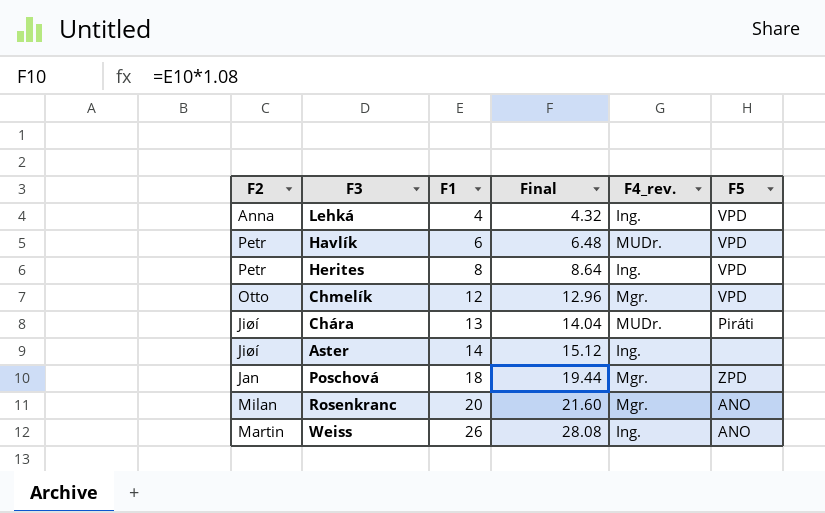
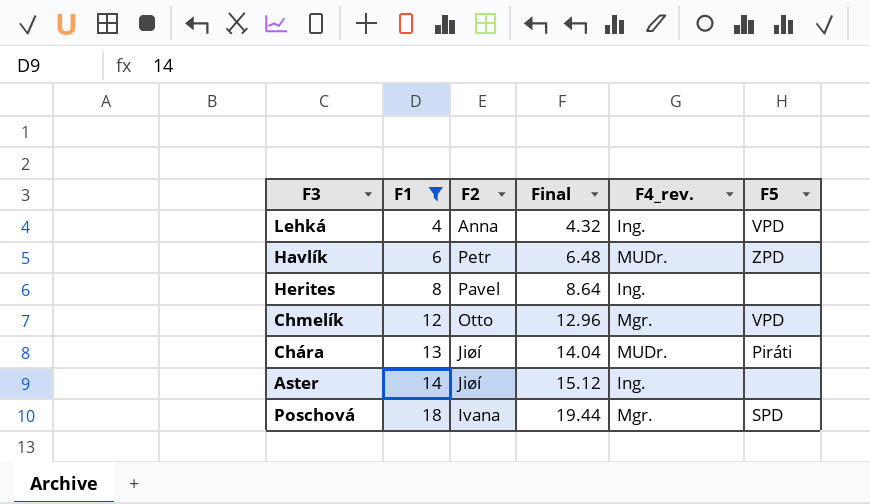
filter: none -> F1 <= 18
column F2 | position: 1 -> 3
Havlík | F5: VPD -> ZPD
Herites | F2: Petr -> Pavel
Herites | F5: VPD -> none
Poschová | F2: Jan -> Ivana
Poschová | F5: ZPD -> SPD

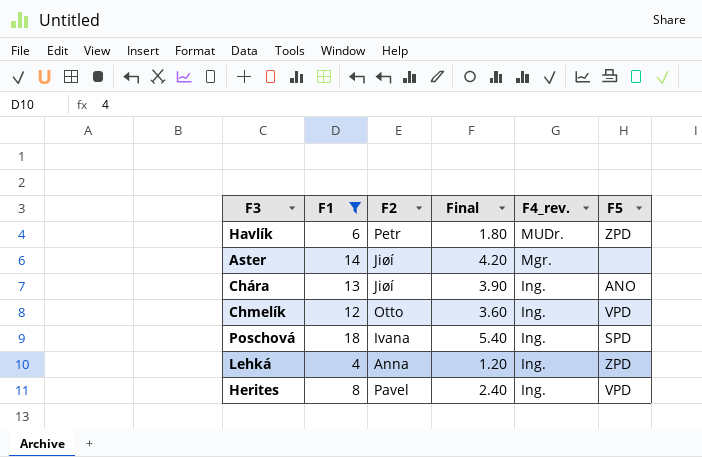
row order: F1 ascending -> F4_rev. descending
column Final | formula: [F1] * 1.08 -> [F1] * 0.3
Aster | F4_rev.: Ing. -> Mgr.
Chára | F4_rev.: MUDr. -> Ing.
Chára | F5: Piráti -> ANO
Chmelík | F4_rev.: Mgr. -> Ing.
Poschová | F4_rev.: Mgr. -> Ing.
Lehká | F5: VPD -> ZPD
Herites | F5: none -> VPD

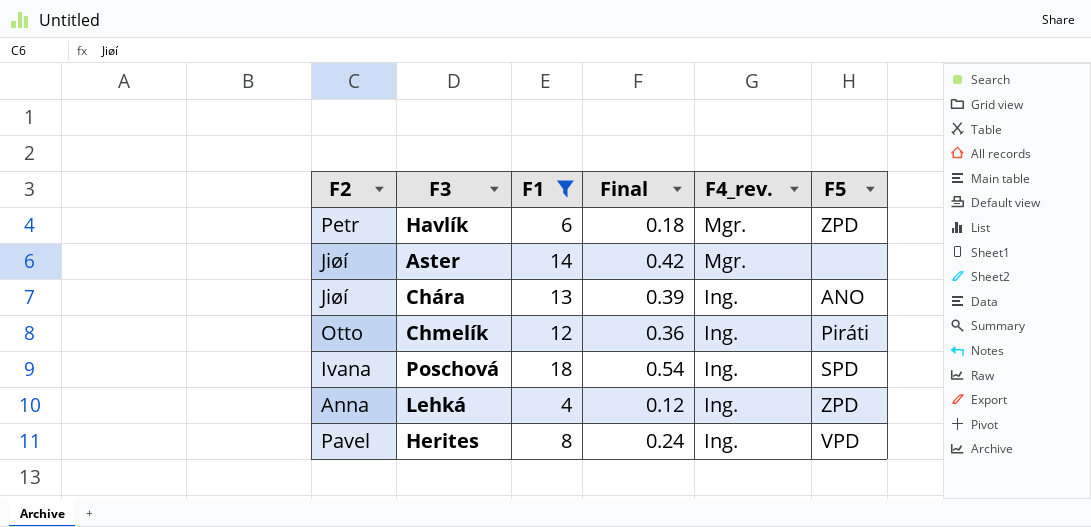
column F2 | position: 3 -> 1
column Final | formula: [F1] * 0.3 -> [F1] * 0.03
Havlík | F4_rev.: MUDr. -> Mgr.
Chmelík | F5: VPD -> Piráti

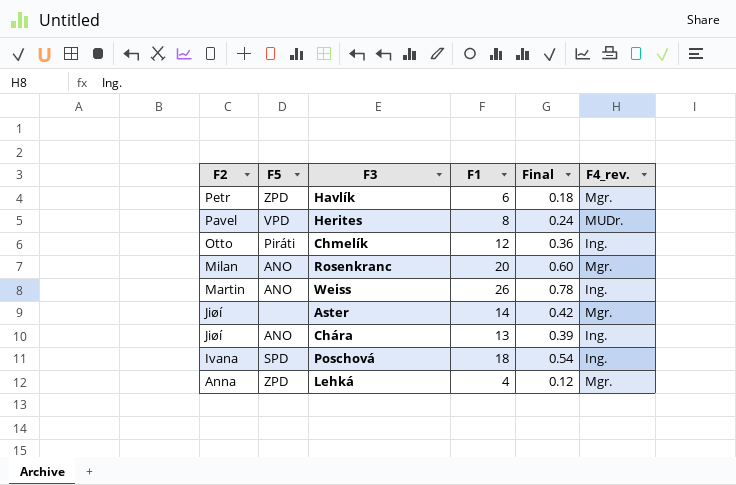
filter: F1 <= 18 -> none
row order: F4_rev. descending -> F2 descending
column F5 | position: 6 -> 2
Herites | F4_rev.: Ing. -> MUDr.
Lehká | F4_rev.: Ing. -> Mgr.

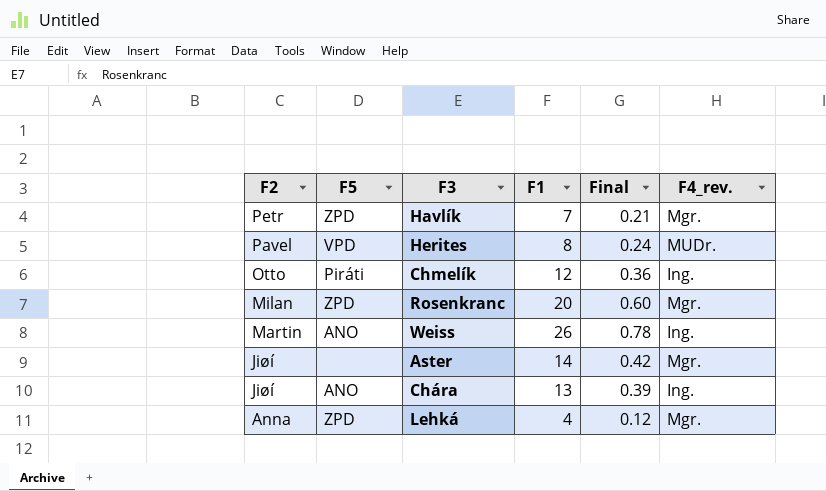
row Poschová: Ivana | SPD | 18 | 0.54 | Ing. -> none
Havlík | F1: 6 -> 7
Havlík | Final: 0.18 -> 0.21
Rosenkranc | F5: ANO -> ZPD

